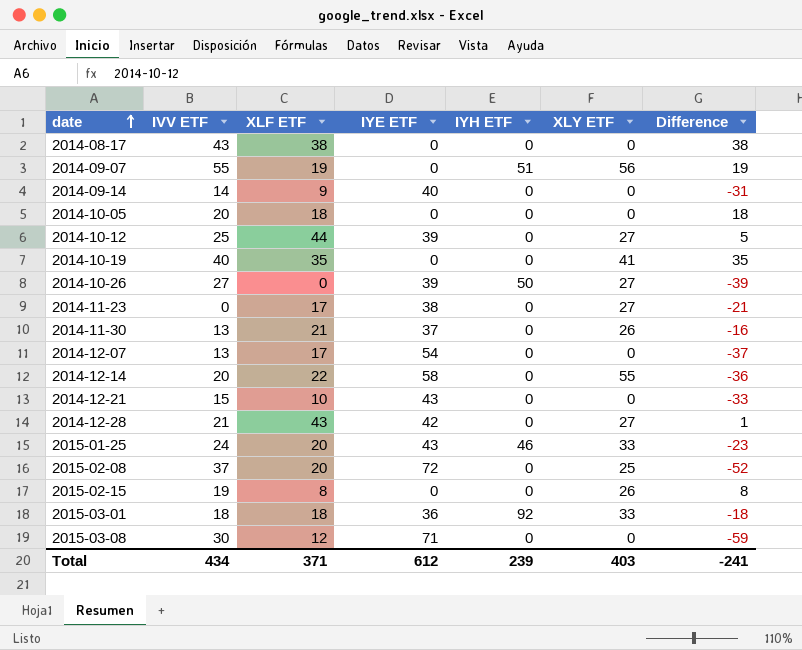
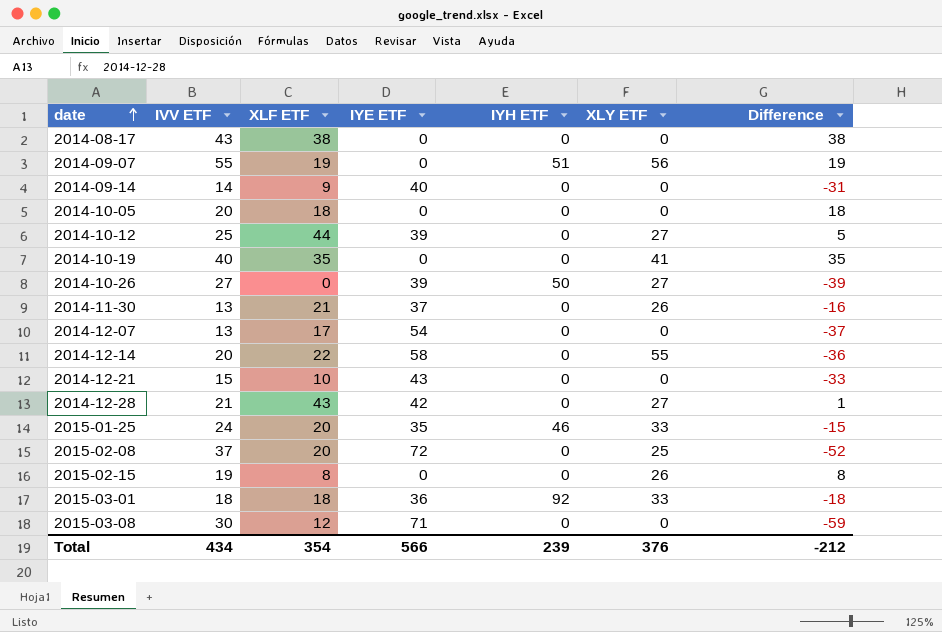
row 2014-11-23: 0 | 17 | 38 | 0 | 27 | -21 -> none
2015-01-25 | IYE ETF: 43 -> 35
2015-01-25 | Difference: -23 -> -15
Total | XLF ETF: 371 -> 354
Total | IYE ETF: 612 -> 566
Total | XLY ETF: 403 -> 376
Total | Difference: -241 -> -212

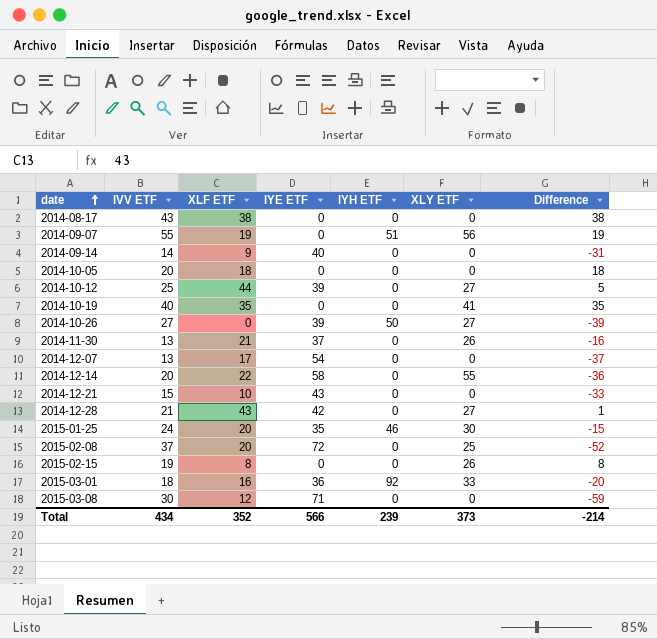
2015-01-25 | XLY ETF: 33 -> 30
2015-03-01 | XLF ETF: 18 -> 16
2015-03-01 | Difference: -18 -> -20
Total | XLF ETF: 354 -> 352
Total | XLY ETF: 376 -> 373
Total | Difference: -212 -> -214

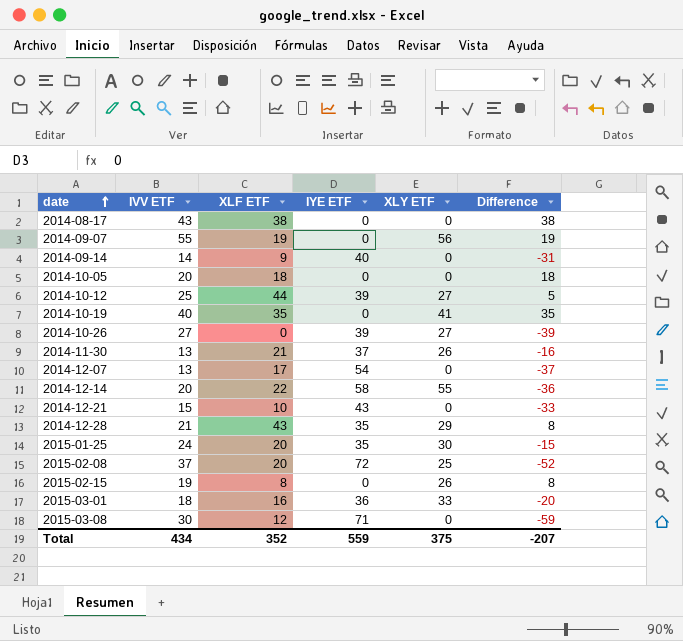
column IYH ETF | position: 5 -> none
2014-12-28 | IYE ETF: 42 -> 35
2014-12-28 | XLY ETF: 27 -> 29
2014-12-28 | Difference: 1 -> 8
Total | IYE ETF: 566 -> 559
Total | XLY ETF: 373 -> 375
Total | Difference: -214 -> -207

